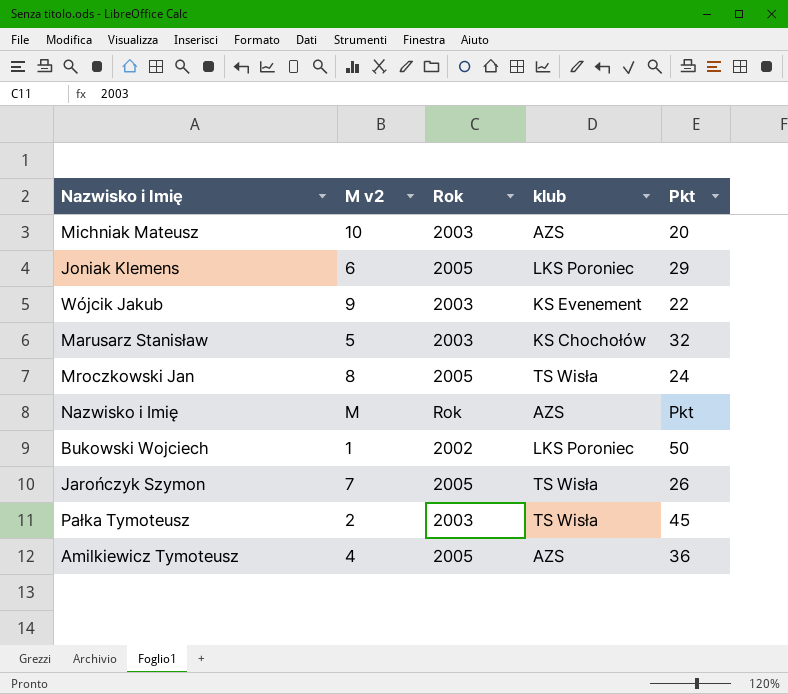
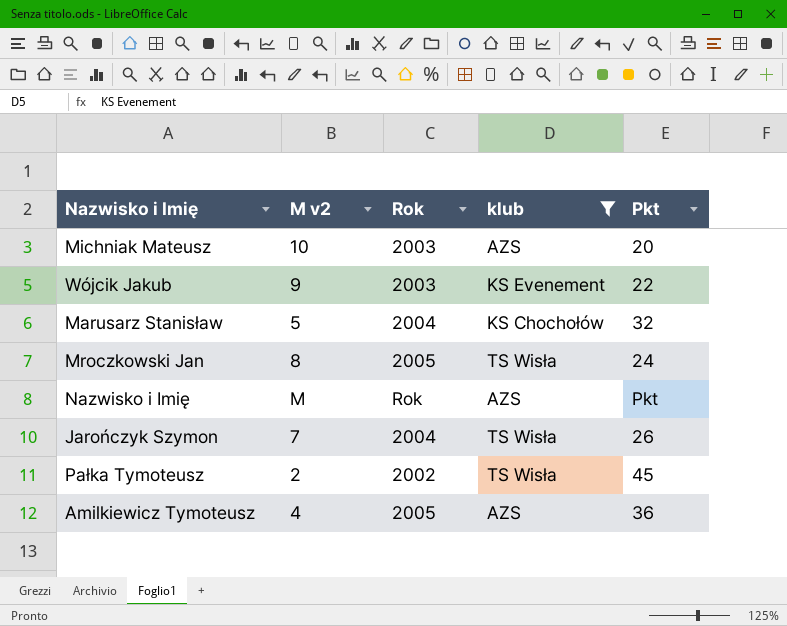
filter: none -> klub != LKS Poroniec
Marusarz Stanisław | Rok: 2003 -> 2004
Jarończyk Szymon | Rok: 2005 -> 2004
Pałka Tymoteusz | Rok: 2003 -> 2002

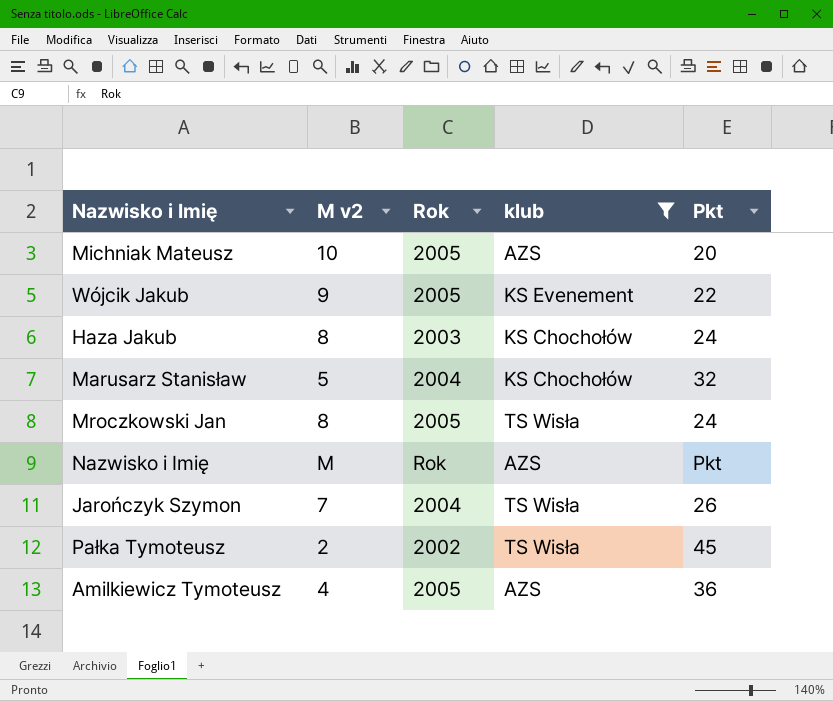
Michniak Mateusz | Rok: 2003 -> 2005
Wójcik Jakub | Rok: 2003 -> 2005
row Haza Jakub: none -> 8 | 2003 | KS Chochołów | 24

